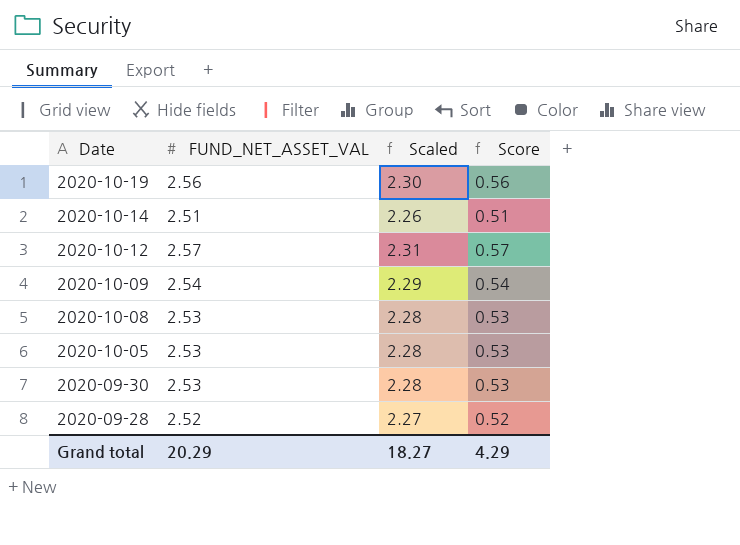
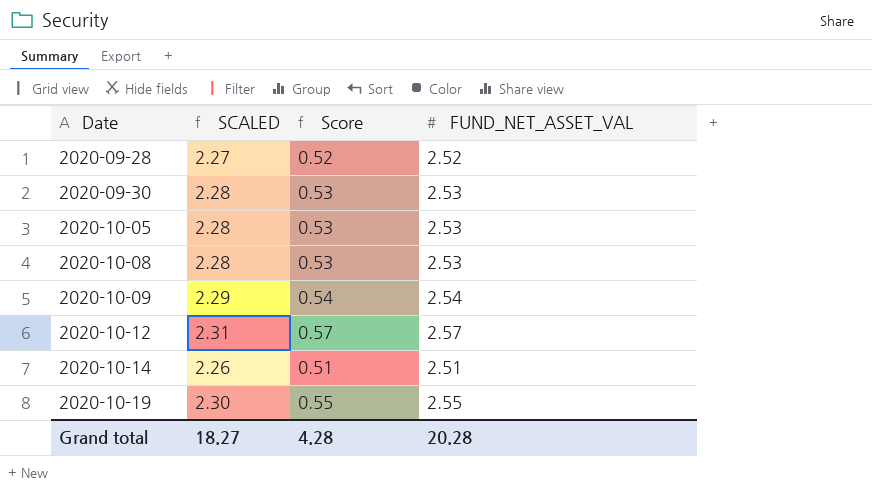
row order: Date descending -> Date ascending
column name: Scaled -> SCALED
column FUND_NET_ASSET_VAL | position: 2 -> 4
2020-10-19 | Score: 0.56 -> 0.55
2020-10-19 | FUND_NET_ASSET_VAL: 2.56 -> 2.55
Grand total | Score: 4.29 -> 4.28
Grand total | FUND_NET_ASSET_VAL: 20.29 -> 20.28

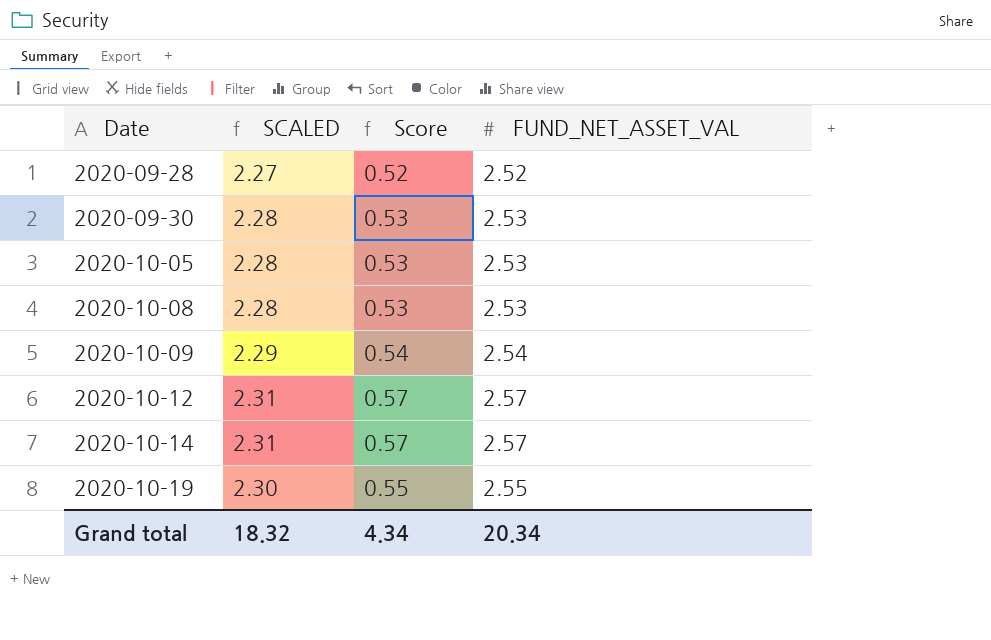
2020-10-14 | SCALED: 2.26 -> 2.31
2020-10-14 | Score: 0.51 -> 0.57
2020-10-14 | FUND_NET_ASSET_VAL: 2.51 -> 2.57
Grand total | SCALED: 18.27 -> 18.32
Grand total | Score: 4.28 -> 4.34
Grand total | FUND_NET_ASSET_VAL: 20.28 -> 20.34

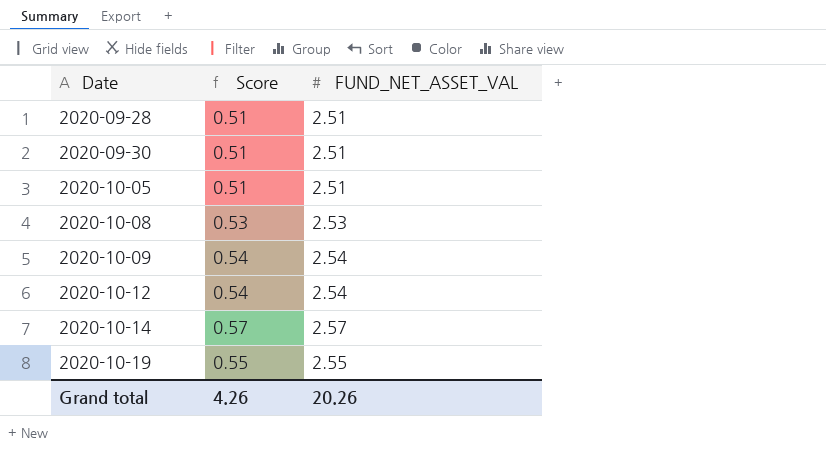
column SCALED | formula: [FUND_NET_ASSET_VAL] * 0.9 -> none
2020-09-28 | Score: 0.52 -> 0.51
2020-09-28 | FUND_NET_ASSET_VAL: 2.52 -> 2.51
2020-09-30 | Score: 0.53 -> 0.51
2020-09-30 | FUND_NET_ASSET_VAL: 2.53 -> 2.51
2020-10-05 | Score: 0.53 -> 0.51
2020-10-05 | FUND_NET_ASSET_VAL: 2.53 -> 2.51
2020-10-12 | Score: 0.57 -> 0.54
2020-10-12 | FUND_NET_ASSET_VAL: 2.57 -> 2.54
Grand total | Score: 4.34 -> 4.26
Grand total | FUND_NET_ASSET_VAL: 20.34 -> 20.26

